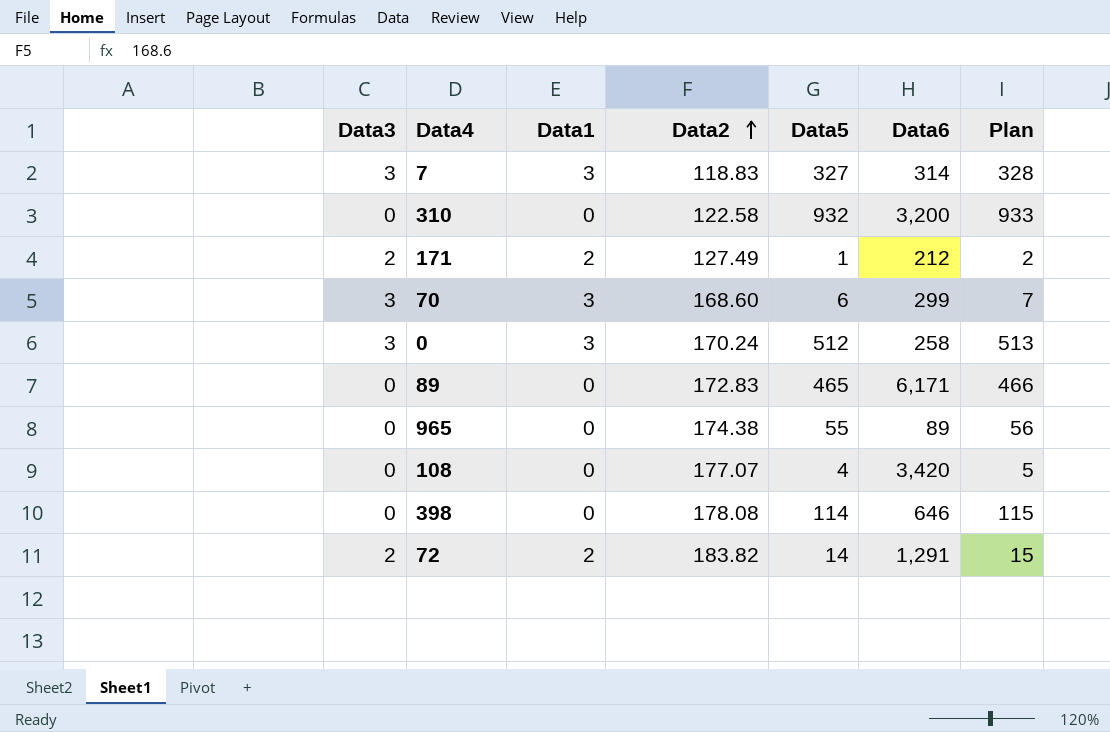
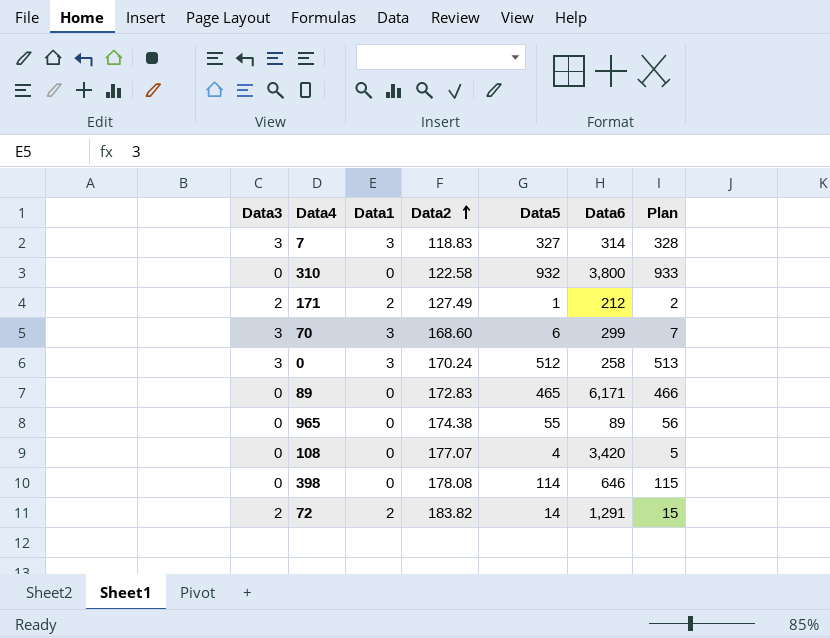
310 | Data6: 3,200 -> 3,800

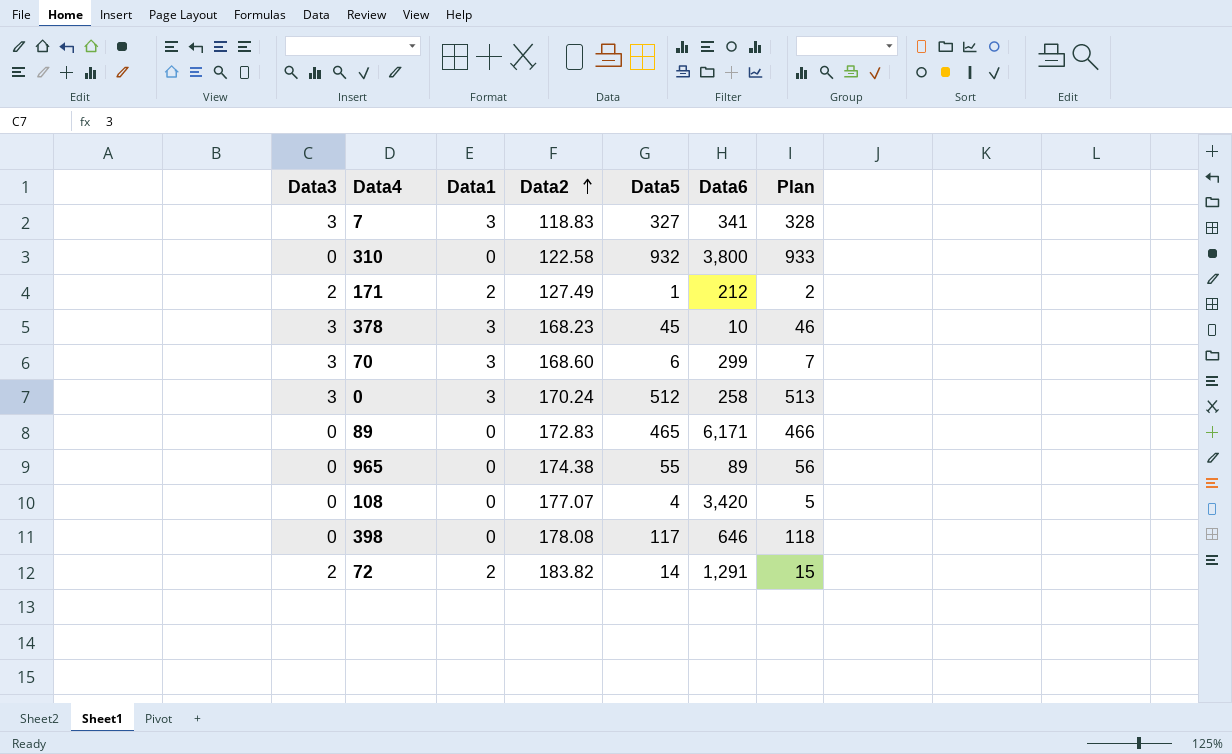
7 | Data6: 314 -> 341
row 378: none -> 3 | 3 | 168.23 | 45 | 10 | 46
398 | Data5: 114 -> 117
398 | Plan: 115 -> 118

